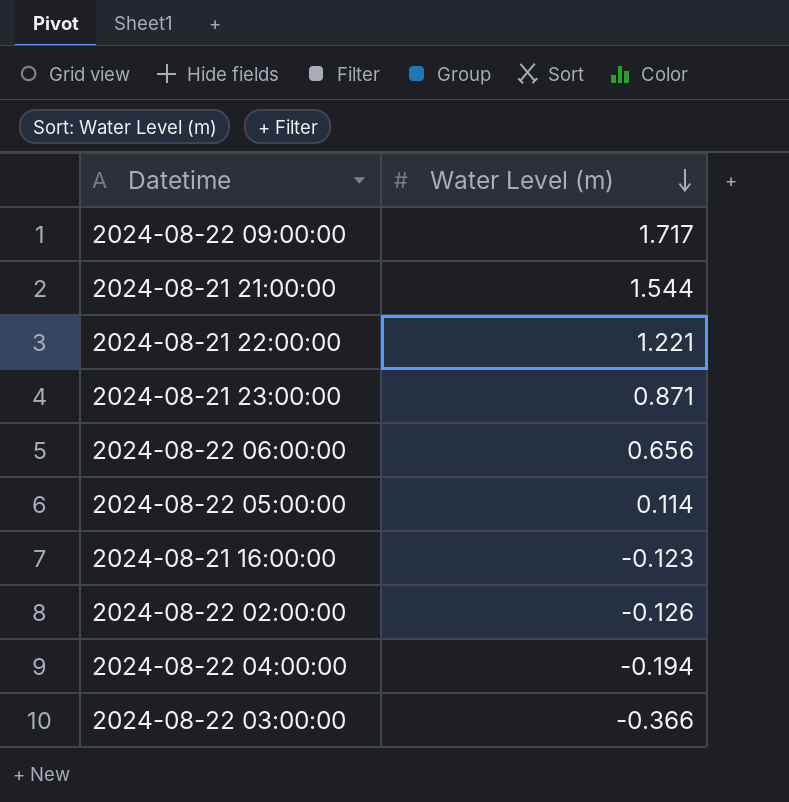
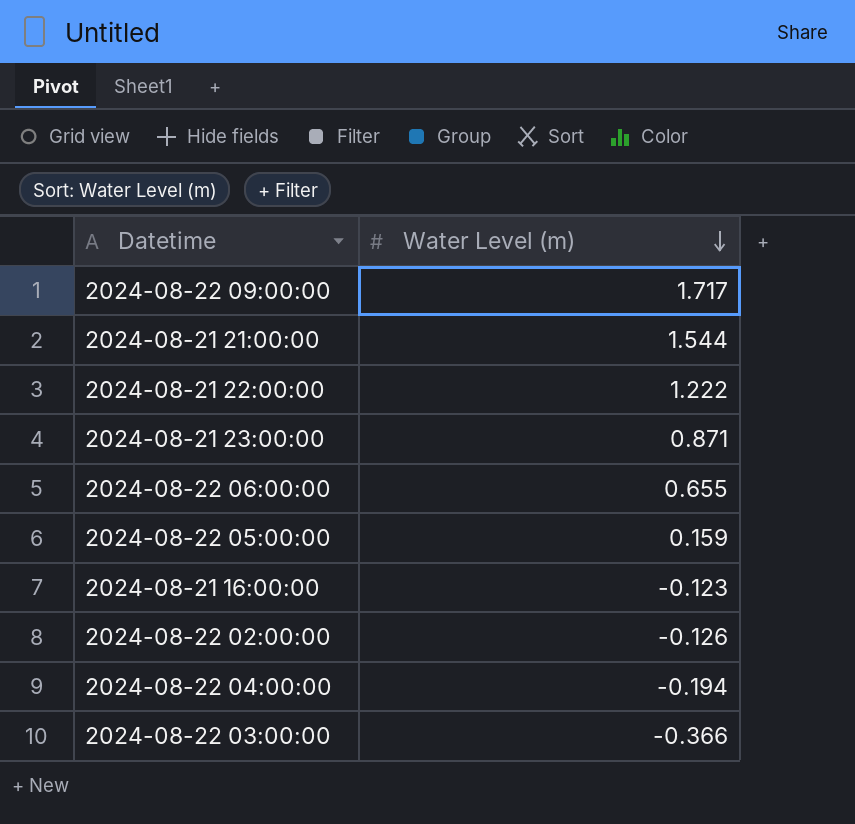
2024-08-21 22:00:00 | Water Level (m): 1.221 -> 1.222
2024-08-22 06:00:00 | Water Level (m): 0.656 -> 0.655
2024-08-22 05:00:00 | Water Level (m): 0.114 -> 0.159

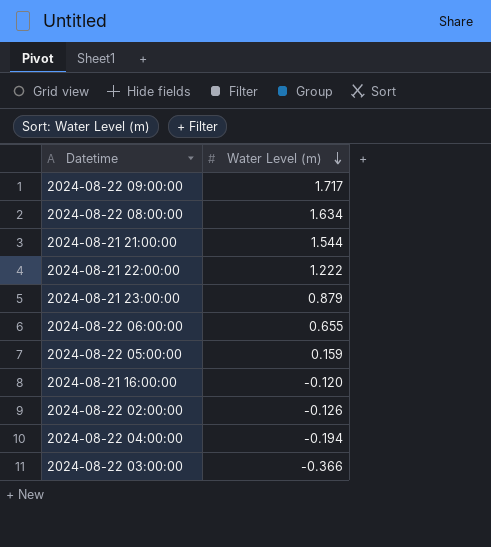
row 2024-08-22 08:00:00: none -> 1.634
2024-08-21 23:00:00 | Water Level (m): 0.871 -> 0.879
2024-08-21 16:00:00 | Water Level (m): -0.123 -> -0.120

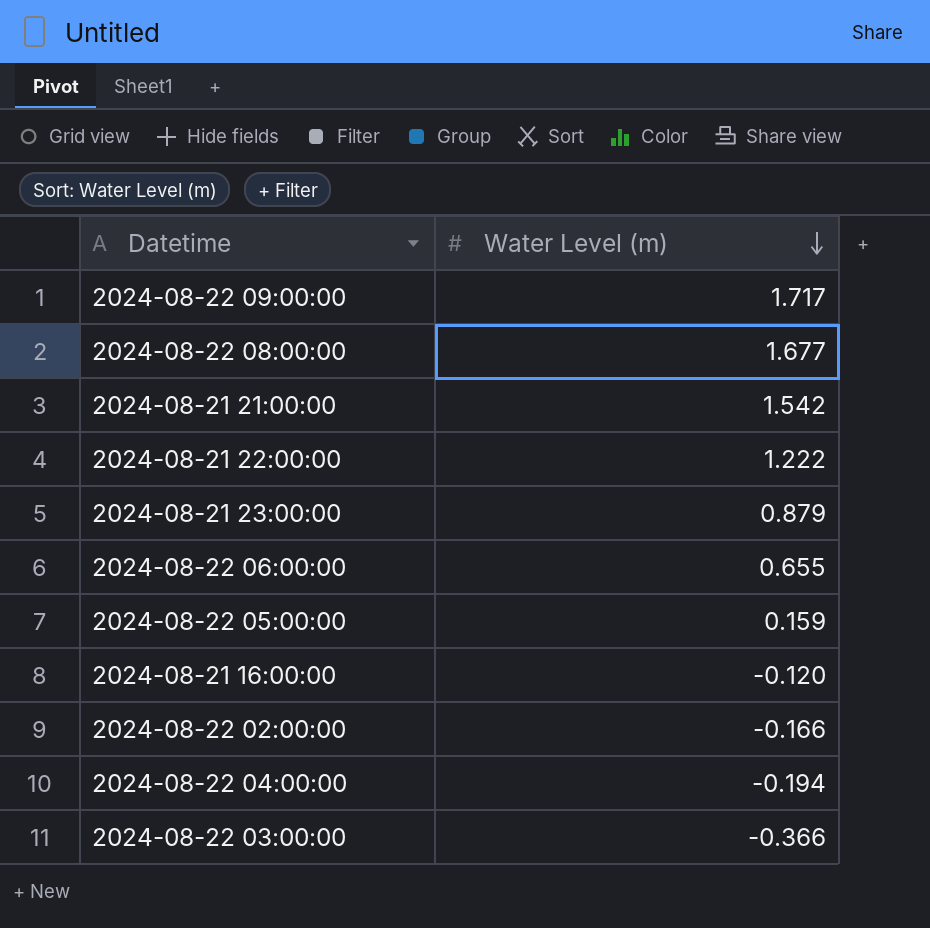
2024-08-22 08:00:00 | Water Level (m): 1.634 -> 1.677
2024-08-21 21:00:00 | Water Level (m): 1.544 -> 1.542
2024-08-22 02:00:00 | Water Level (m): -0.126 -> -0.166

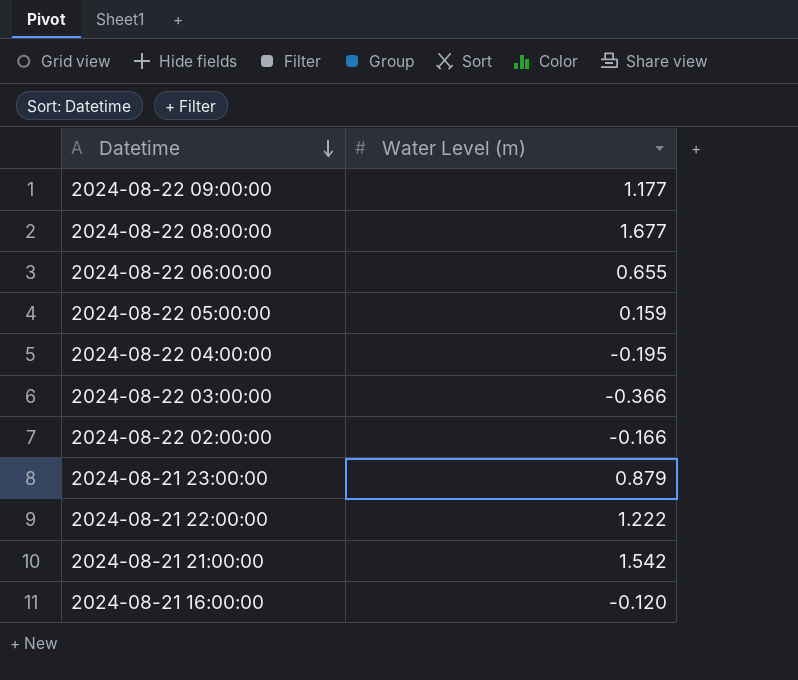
row order: Water Level (m) descending -> Datetime descending
2024-08-22 09:00:00 | Water Level (m): 1.717 -> 1.177
2024-08-22 04:00:00 | Water Level (m): -0.194 -> -0.195

